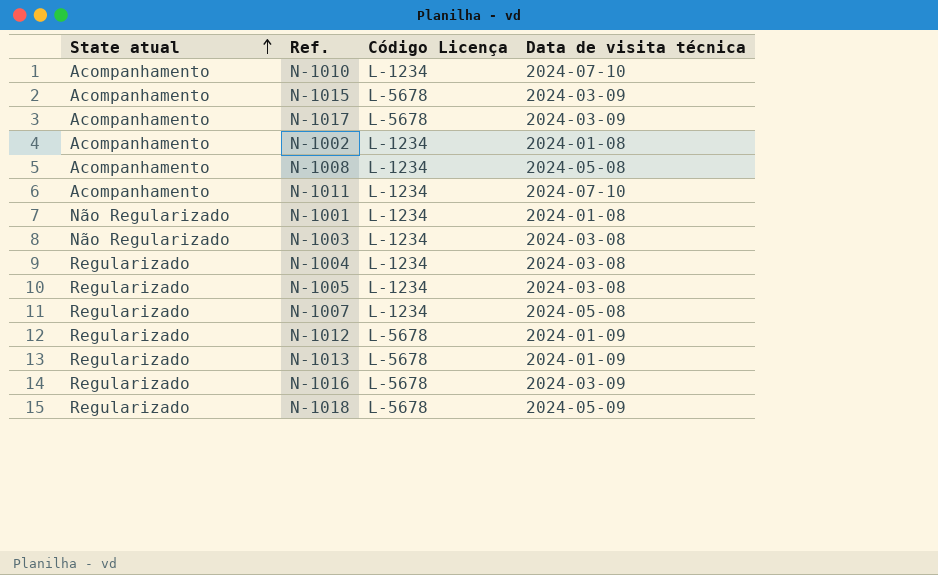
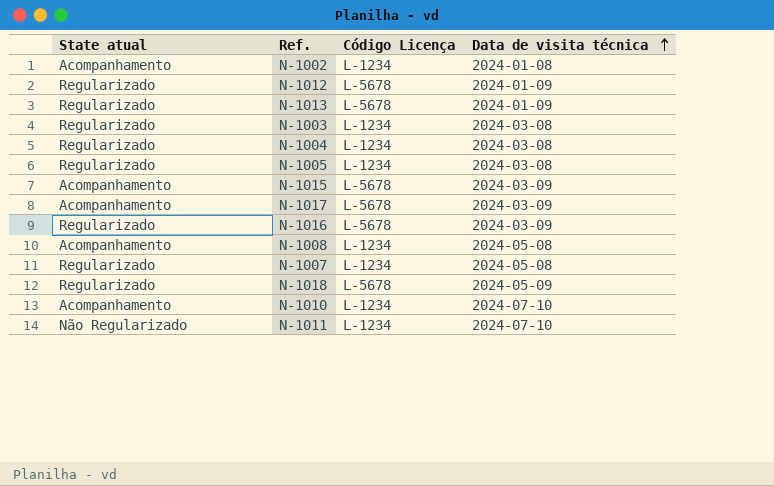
row order: State atual ascending -> Data de visita técnica ascending
row N-1001: Não Regularizado | L-1234 | 2024-01-08 -> none
N-1003 | State atual: Não Regularizado -> Regularizado
N-1011 | State atual: Acompanhamento -> Não Regularizado

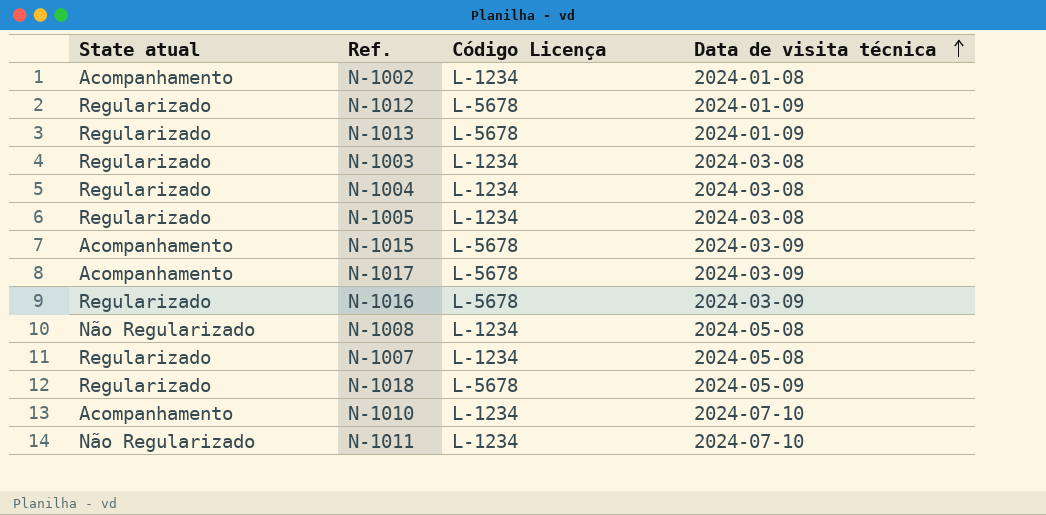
N-1008 | State atual: Acompanhamento -> Não Regularizado

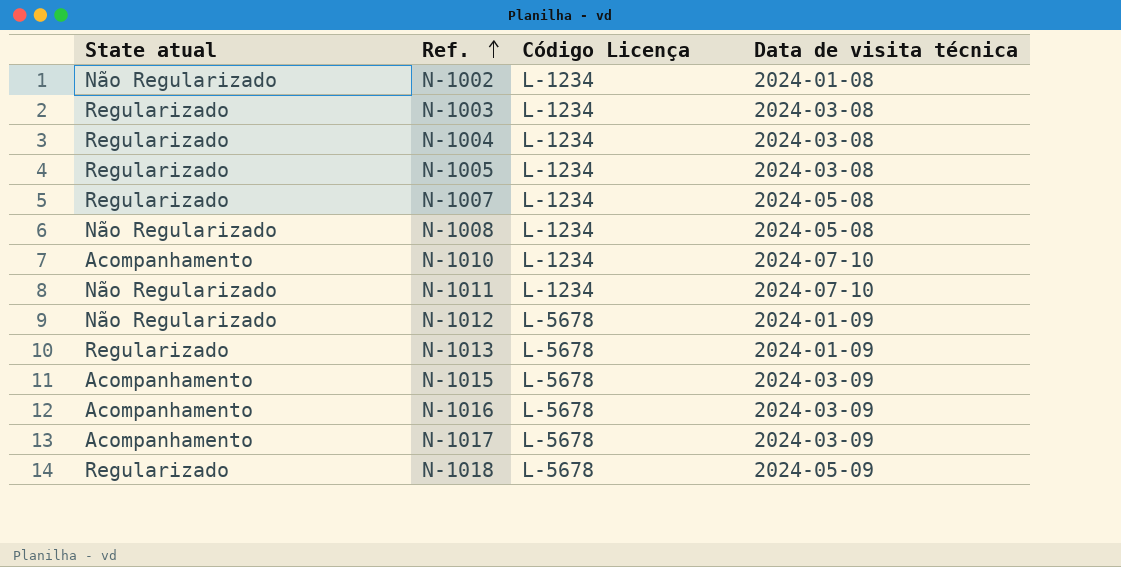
row order: Data de visita técnica ascending -> Ref. ascending
N-1002 | State atual: Acompanhamento -> Não Regularizado
N-1012 | State atual: Regularizado -> Não Regularizado
N-1016 | State atual: Regularizado -> Acompanhamento

